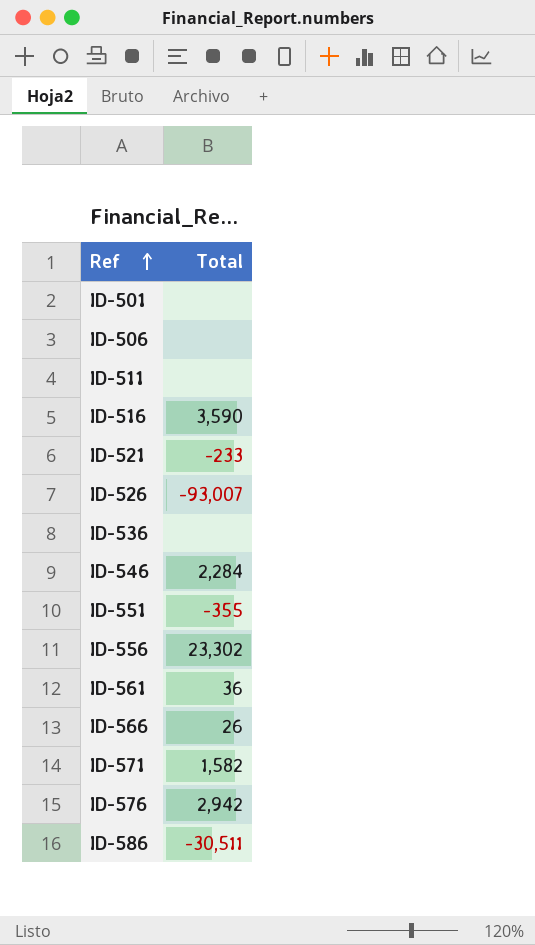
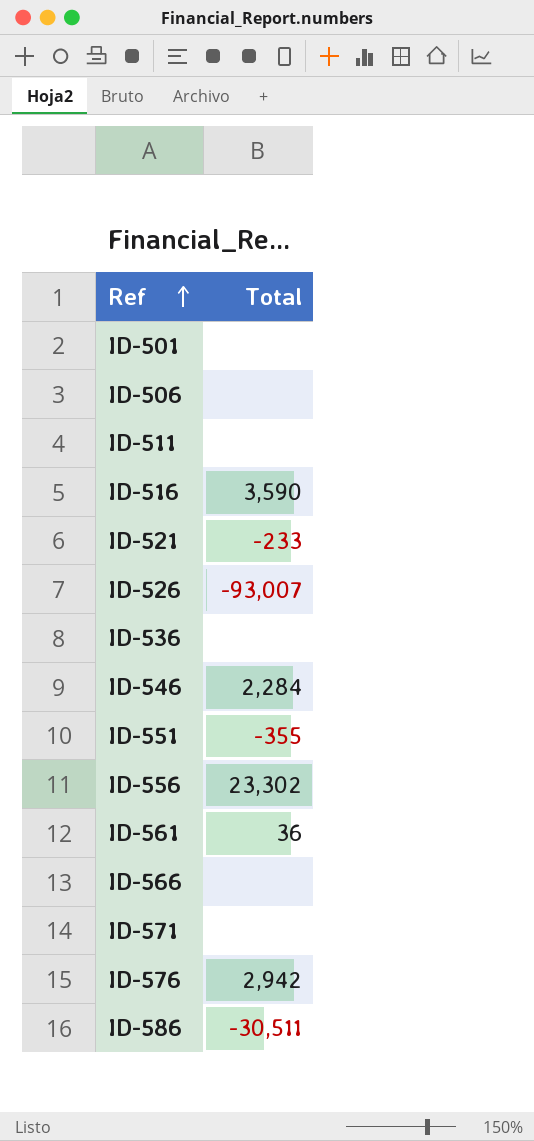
ID-566 | Total: 26 -> none
ID-571 | Total: 1,582 -> none

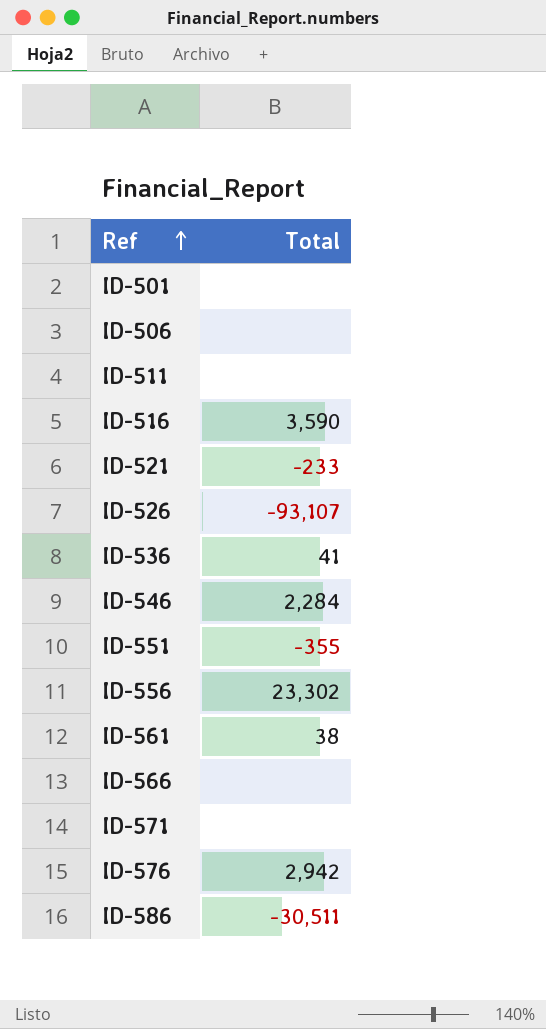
ID-526 | Total: -93,007 -> -93,107
ID-536 | Total: none -> 41
ID-561 | Total: 36 -> 38

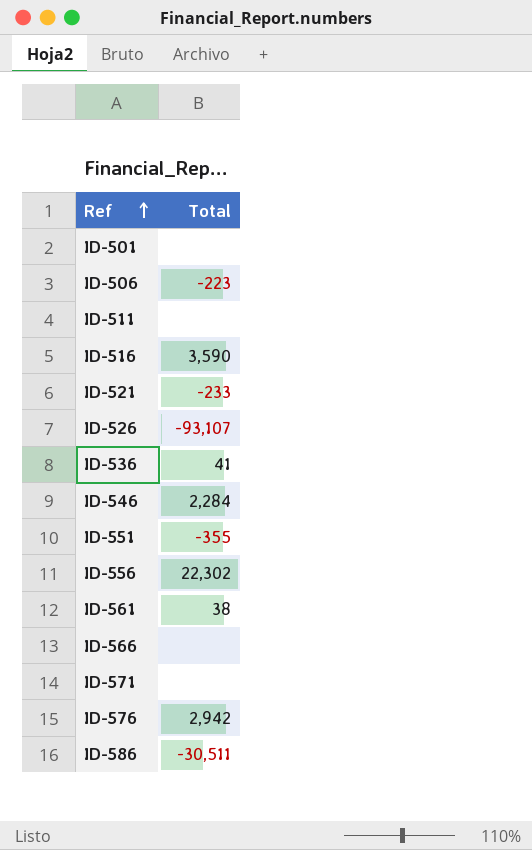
ID-506 | Total: none -> -223
ID-556 | Total: 23,302 -> 22,302

